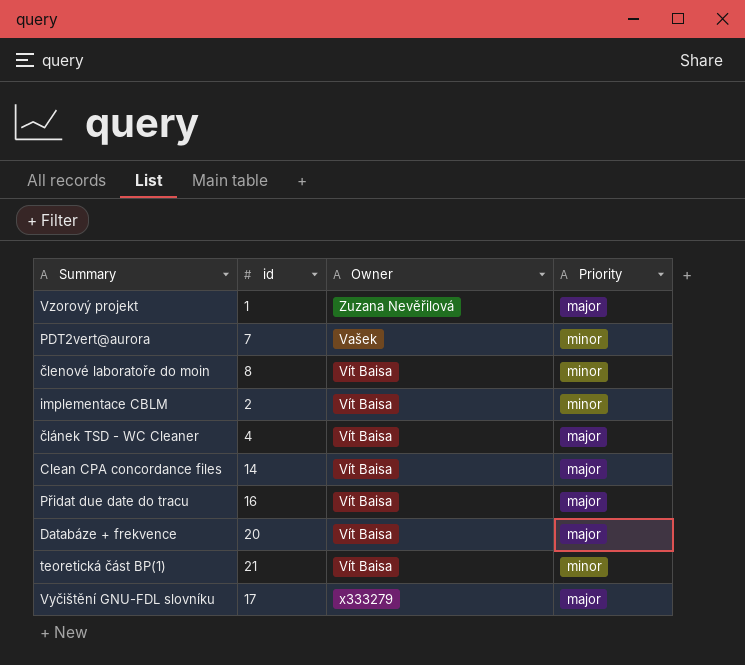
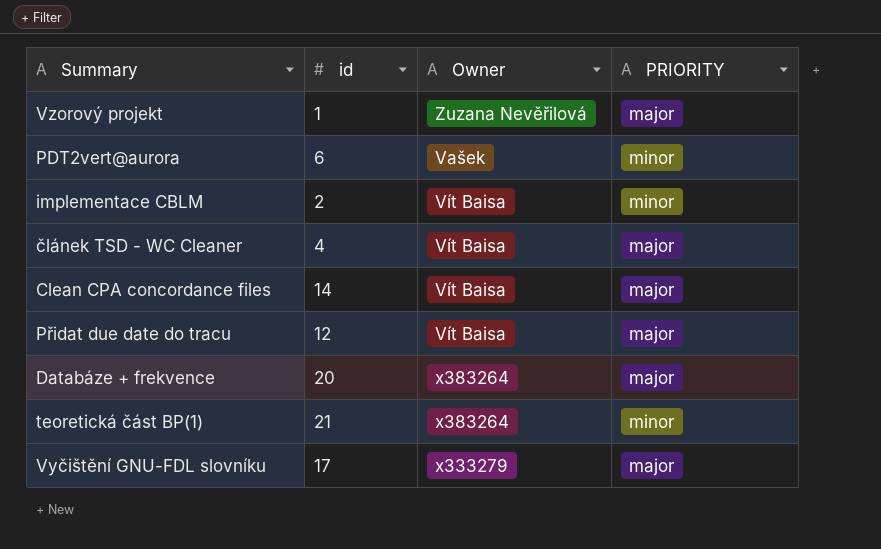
column name: Priority -> PRIORITY
row členové laboratoře do moin: 8 | Vít Baisa | minor -> none
PDT2vert@aurora | id: 7 -> 6
Přidat due date do tracu | id: 16 -> 12
Databáze + frekvence | Owner: Vít Baisa -> x383264
teoretická část BP(1) | Owner: Vít Baisa -> x383264

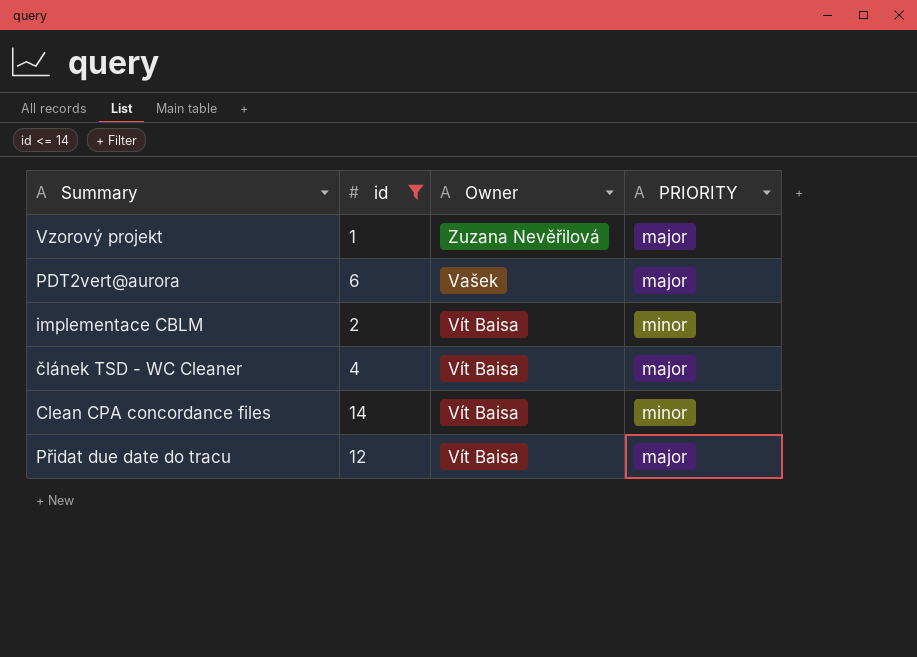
filter: none -> id <= 14
PDT2vert@aurora | PRIORITY: minor -> major
Clean CPA concordance files | PRIORITY: major -> minor

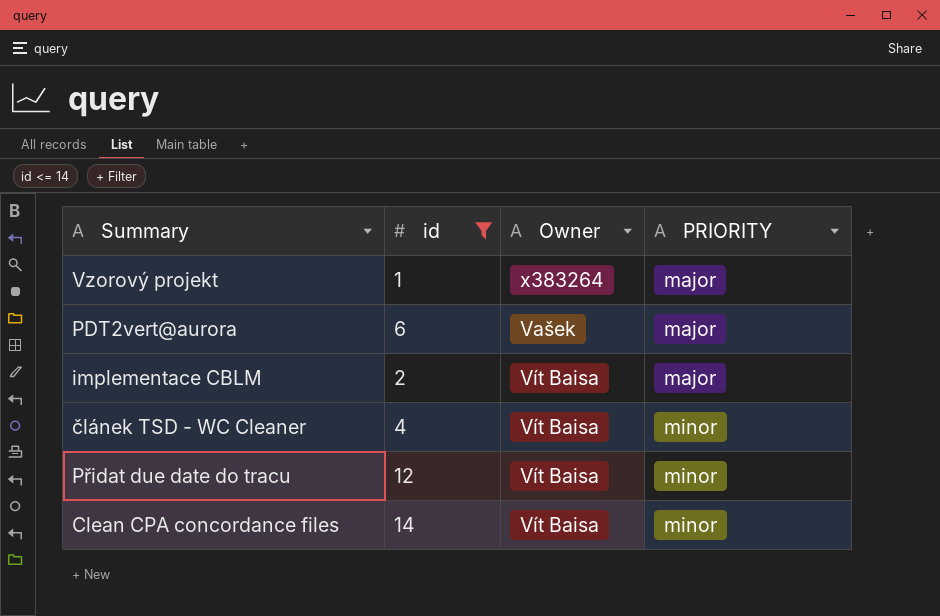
row order: none -> PRIORITY ascending
Vzorový projekt | Owner: Zuzana Nevěřilová -> x383264
implementace CBLM | PRIORITY: minor -> major
článek TSD - WC Cleaner | PRIORITY: major -> minor
Přidat due date do tracu | PRIORITY: major -> minor

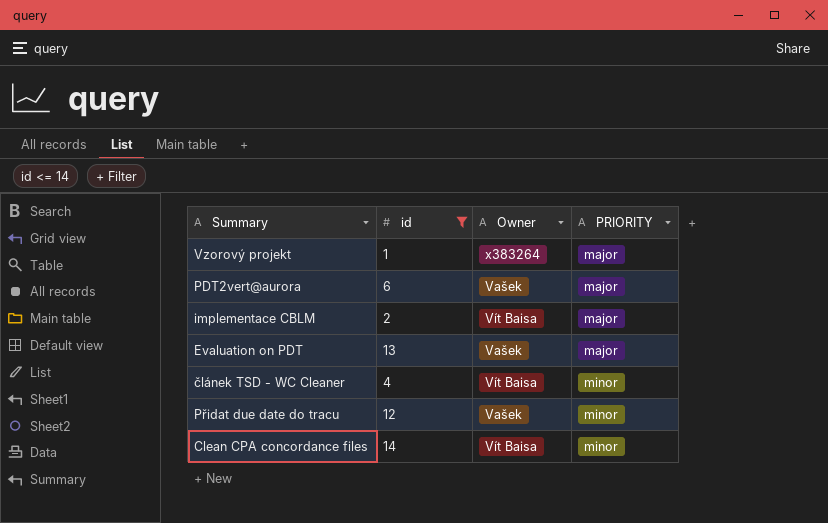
row Evaluation on PDT: none -> 13 | Vašek | major
Přidat due date do tracu | Owner: Vít Baisa -> Vašek

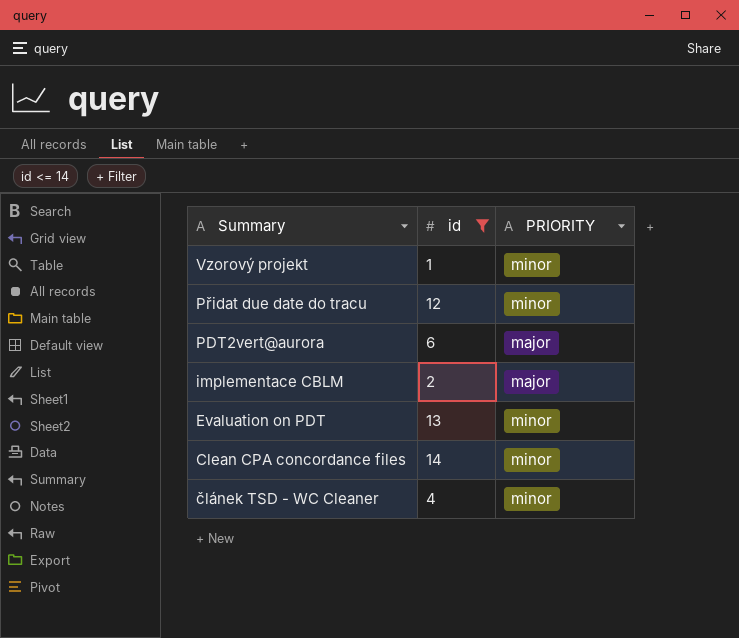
row order: PRIORITY ascending -> Summary descending
column Owner | position: 3 -> none
Vzorový projekt | PRIORITY: major -> minor
Evaluation on PDT | PRIORITY: major -> minor

